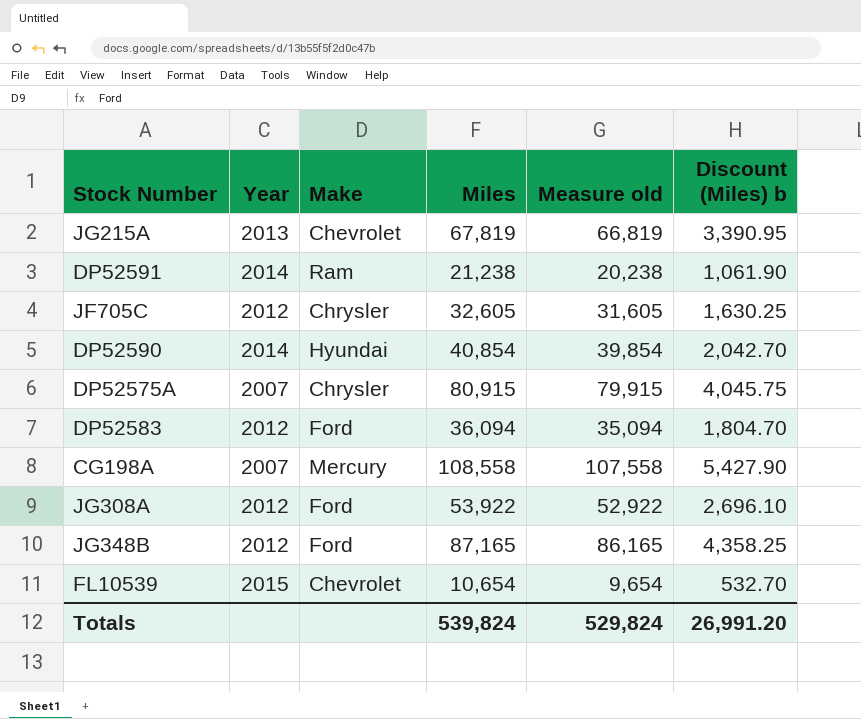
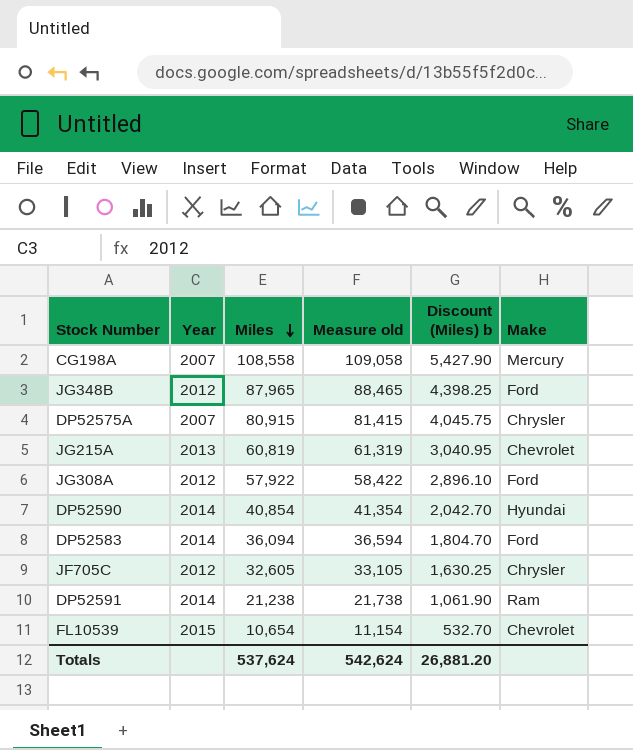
row order: none -> Miles descending
column Measure old | formula: [Miles] - 1000 -> [Miles] + 500
column Make | position: 3 -> 6
JG348B | Miles: 87,165 -> 87,965
JG348B | Discount (Miles) b: 4,358.25 -> 4,398.25
JG215A | Miles: 67,819 -> 60,819
JG215A | Discount (Miles) b: 3,390.95 -> 3,040.95
JG308A | Miles: 53,922 -> 57,922
JG308A | Discount (Miles) b: 2,696.10 -> 2,896.10
DP52583 | Year: 2012 -> 2014
Totals | Miles: 539,824 -> 537,624
Totals | Measure old: 529,824 -> 542,624
Totals | Discount (Miles) b: 26,991.20 -> 26,881.20

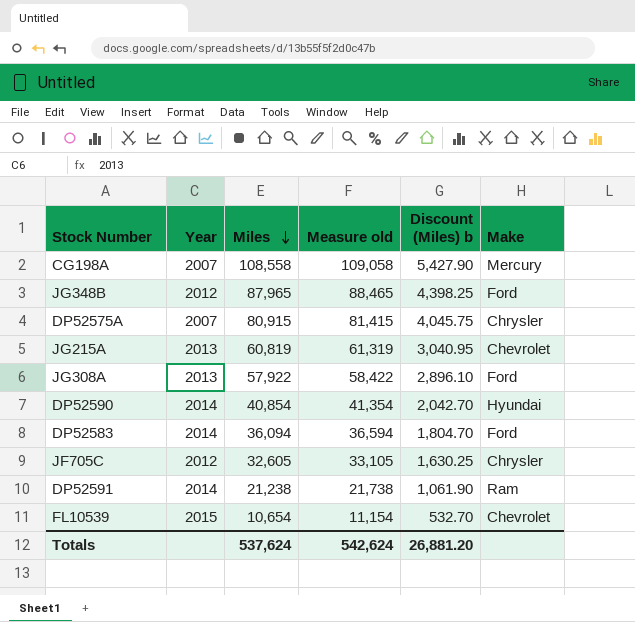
JG308A | Year: 2012 -> 2013

